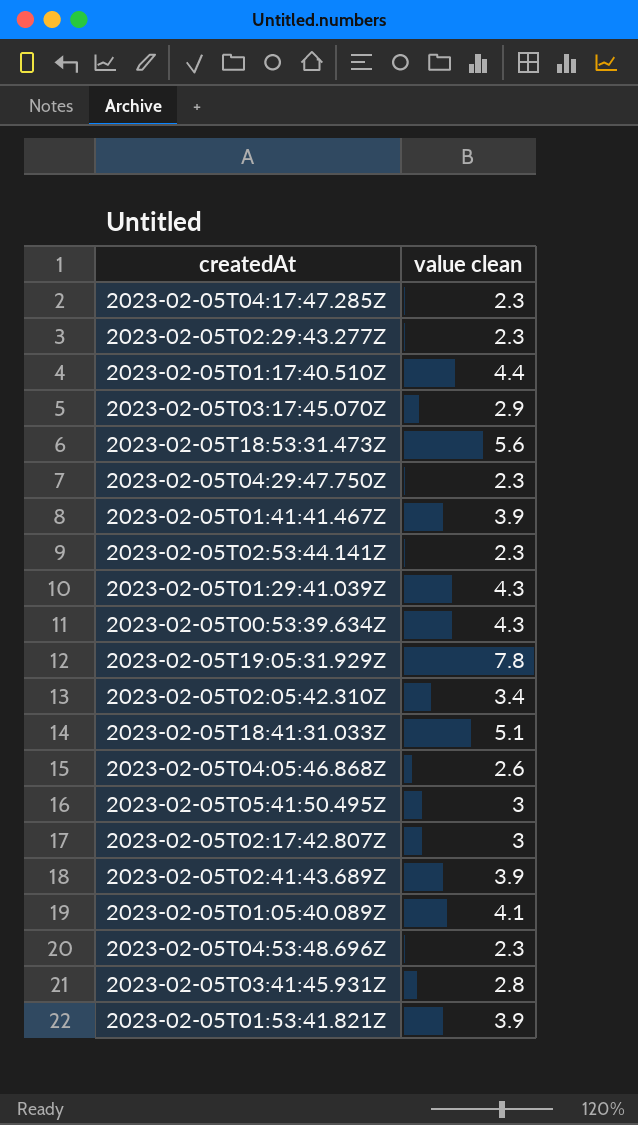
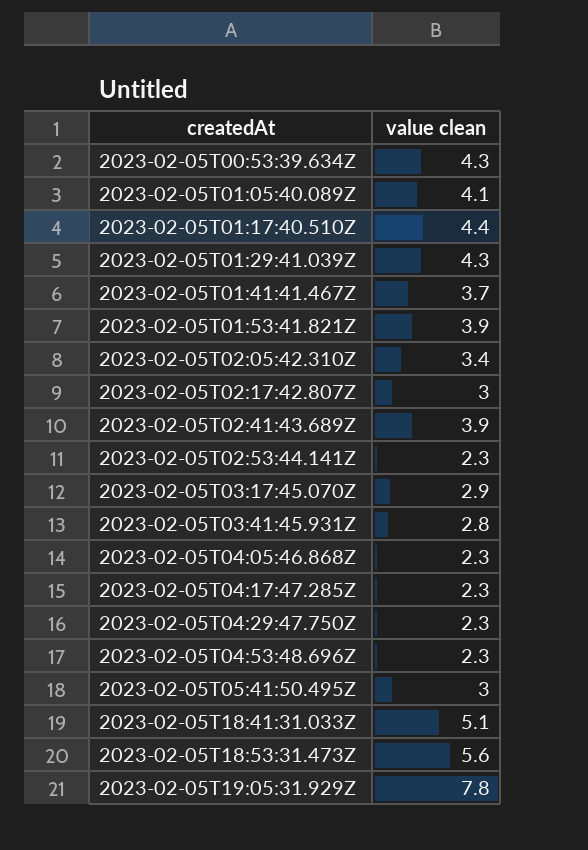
row order: none -> createdAt ascending
row 2023-02-05T02:29:43.277Z: 2.3 -> none
2023-02-05T01:41:41.467Z | value clean: 3.9 -> 3.7
2023-02-05T04:05:46.868Z | value clean: 2.6 -> 2.3

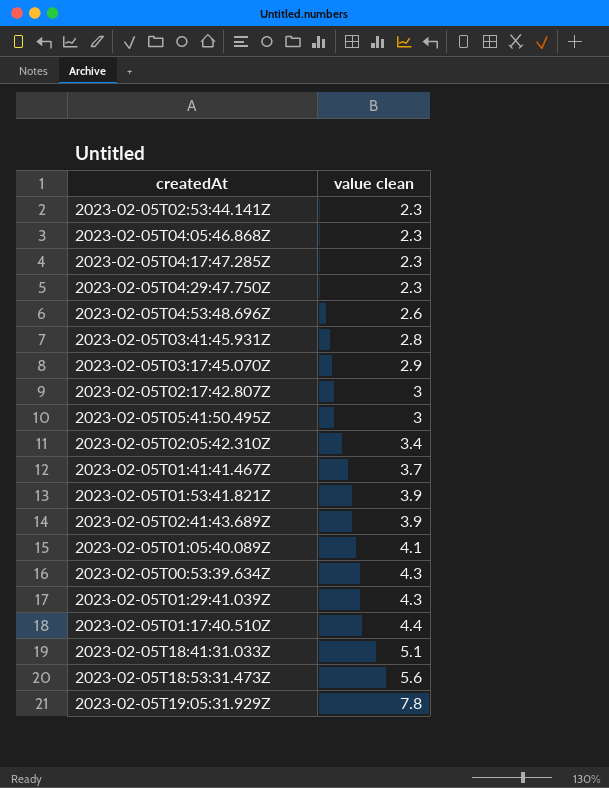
row order: createdAt ascending -> value clean ascending
2023-02-05T04:53:48.696Z | value clean: 2.3 -> 2.6

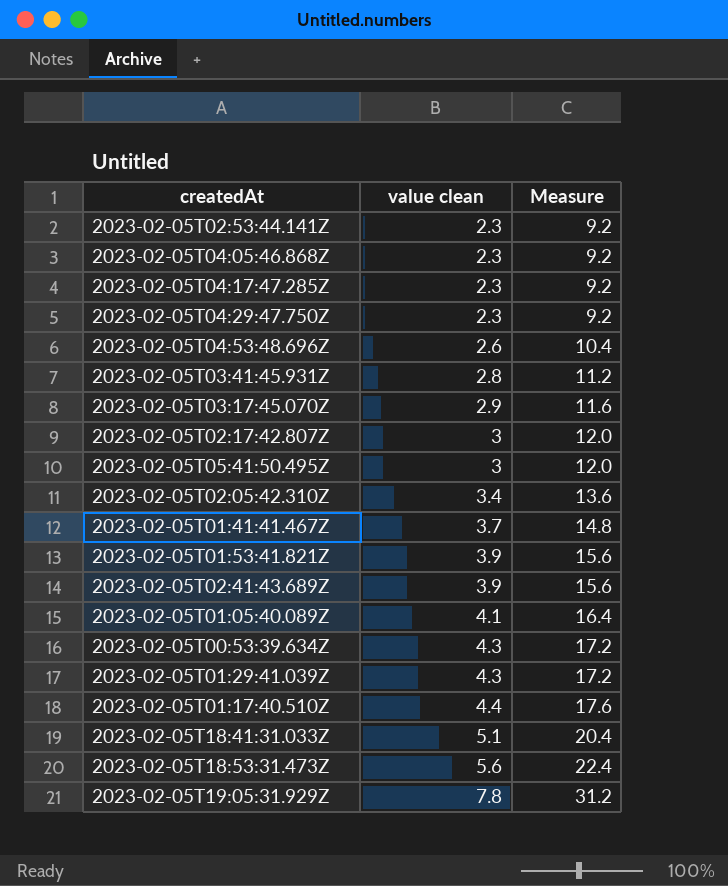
column Measure | formula: none -> [value clean] * 4

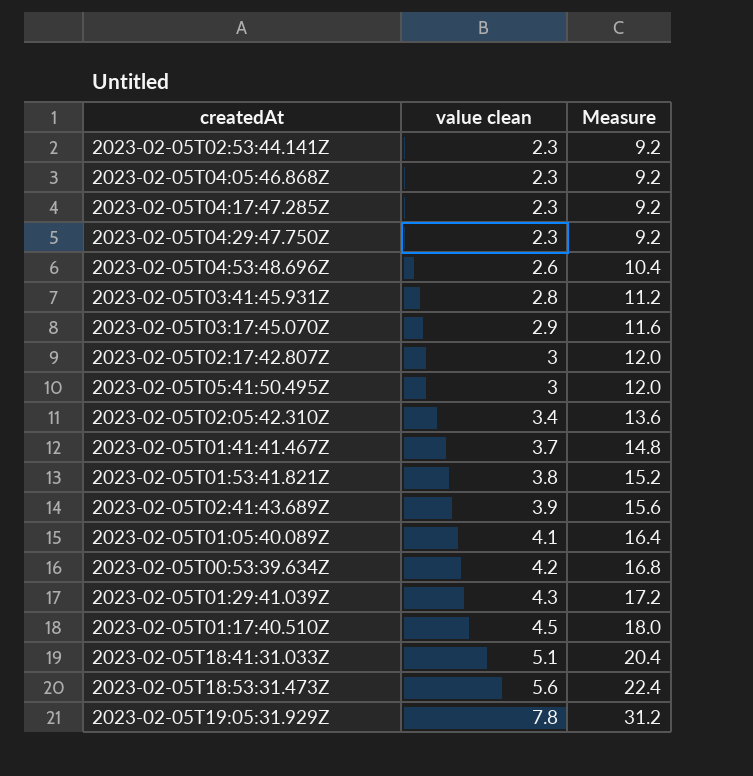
2023-02-05T01:53:41.821Z | value clean: 3.9 -> 3.8
2023-02-05T01:53:41.821Z | Measure: 15.6 -> 15.2
2023-02-05T00:53:39.634Z | value clean: 4.3 -> 4.2
2023-02-05T00:53:39.634Z | Measure: 17.2 -> 16.8
2023-02-05T01:17:40.510Z | value clean: 4.4 -> 4.5
2023-02-05T01:17:40.510Z | Measure: 17.6 -> 18.0

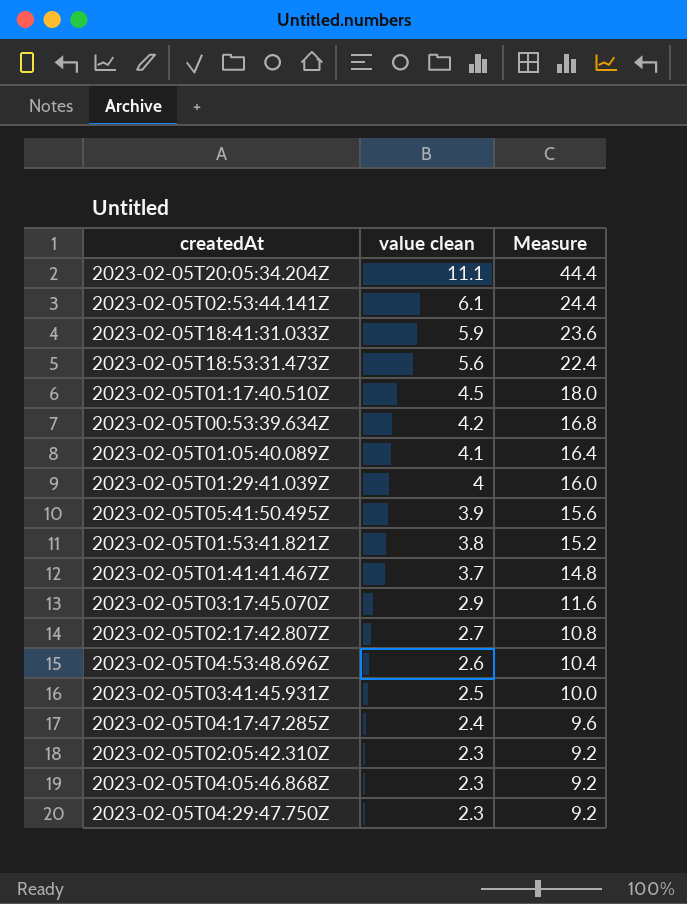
row order: value clean ascending -> value clean descending
row 2023-02-05T02:41:43.689Z: 3.9 | 15.6 -> none
row 2023-02-05T19:05:31.929Z: 7.8 | 31.2 -> none
row 2023-02-05T20:05:34.204Z: none -> 11.1 | 44.4
2023-02-05T02:53:44.141Z | value clean: 2.3 -> 6.1
2023-02-05T02:53:44.141Z | Measure: 9.2 -> 24.4
2023-02-05T18:41:31.033Z | value clean: 5.1 -> 5.9
2023-02-05T18:41:31.033Z | Measure: 20.4 -> 23.6
2023-02-05T01:29:41.039Z | value clean: 4.3 -> 4
2023-02-05T01:29:41.039Z | Measure: 17.2 -> 16.0
2023-02-05T05:41:50.495Z | value clean: 3 -> 3.9
2023-02-05T05:41:50.495Z | Measure: 12.0 -> 15.6
2023-02-05T02:17:42.807Z | value clean: 3 -> 2.7
2023-02-05T02:17:42.807Z | Measure: 12.0 -> 10.8
2023-02-05T03:41:45.931Z | value clean: 2.8 -> 2.5
2023-02-05T03:41:45.931Z | Measure: 11.2 -> 10.0
2023-02-05T04:17:47.285Z | value clean: 2.3 -> 2.4
2023-02-05T04:17:47.285Z | Measure: 9.2 -> 9.6
2023-02-05T02:05:42.310Z | value clean: 3.4 -> 2.3
2023-02-05T02:05:42.310Z | Measure: 13.6 -> 9.2

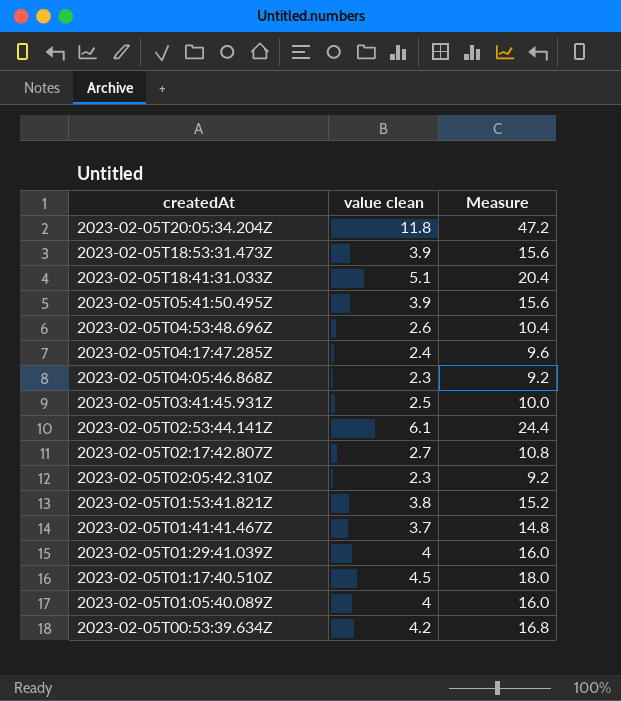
row order: value clean descending -> createdAt descending
row 2023-02-05T03:17:45.070Z: 2.9 | 11.6 -> none
row 2023-02-05T04:29:47.750Z: 2.3 | 9.2 -> none
2023-02-05T20:05:34.204Z | value clean: 11.1 -> 11.8
2023-02-05T20:05:34.204Z | Measure: 44.4 -> 47.2
2023-02-05T18:53:31.473Z | value clean: 5.6 -> 3.9
2023-02-05T18:53:31.473Z | Measure: 22.4 -> 15.6
2023-02-05T18:41:31.033Z | value clean: 5.9 -> 5.1
2023-02-05T18:41:31.033Z | Measure: 23.6 -> 20.4
2023-02-05T01:05:40.089Z | value clean: 4.1 -> 4
2023-02-05T01:05:40.089Z | Measure: 16.4 -> 16.0

